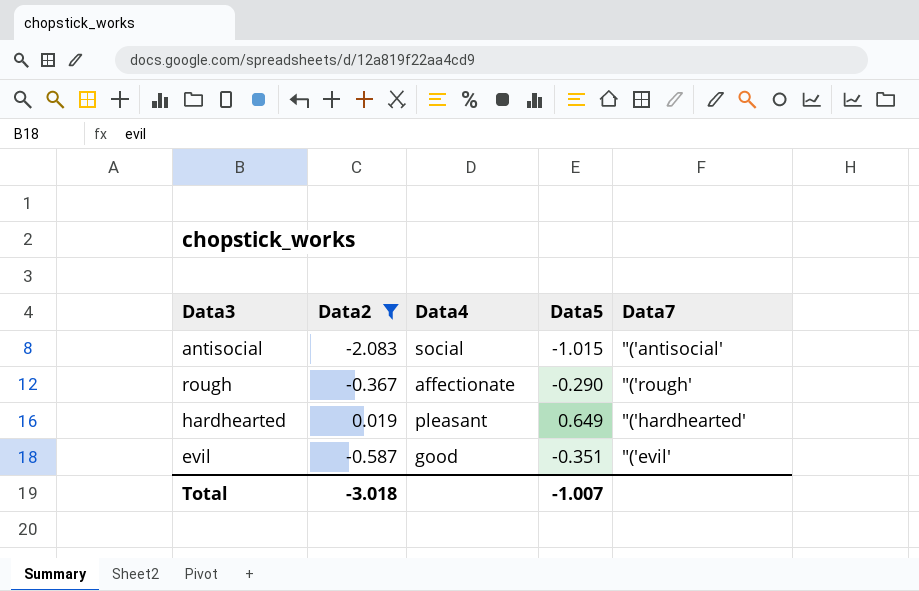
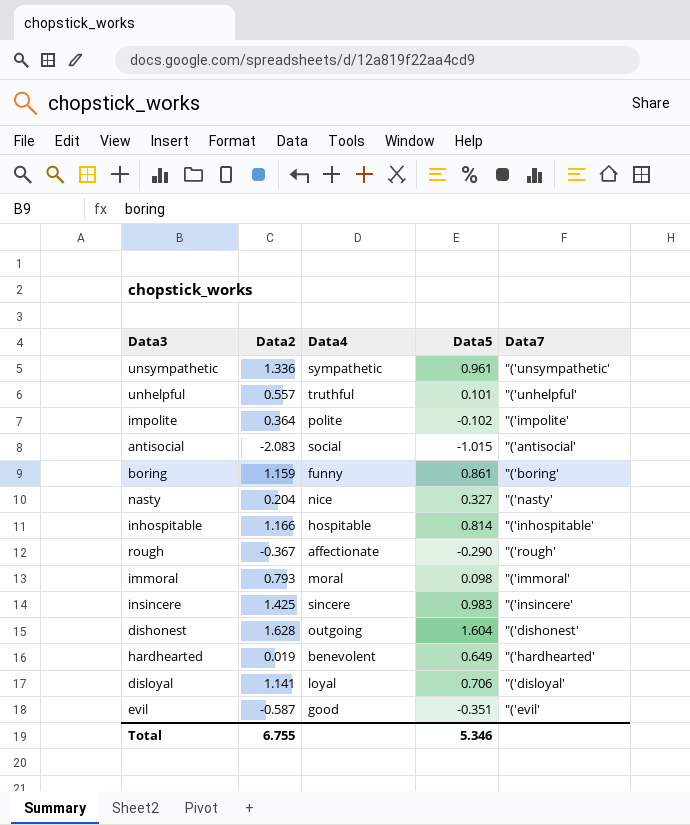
filter: Data2 <= 0.019 -> none
hardhearted | Data4: pleasant -> benevolent
Total | Data2: -3.018 -> 6.755
Total | Data5: -1.007 -> 5.346

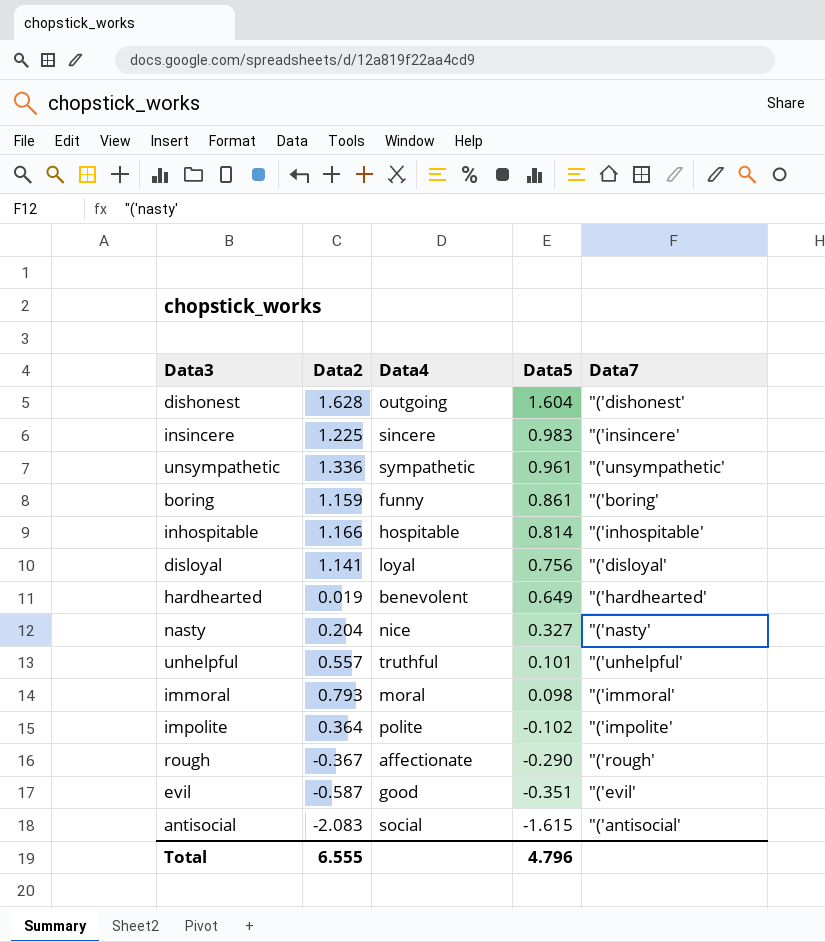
row order: none -> Data5 descending
insincere | Data2: 1.425 -> 1.225
disloyal | Data5: 0.706 -> 0.756
antisocial | Data5: -1.015 -> -1.615
Total | Data2: 6.755 -> 6.555
Total | Data5: 5.346 -> 4.796

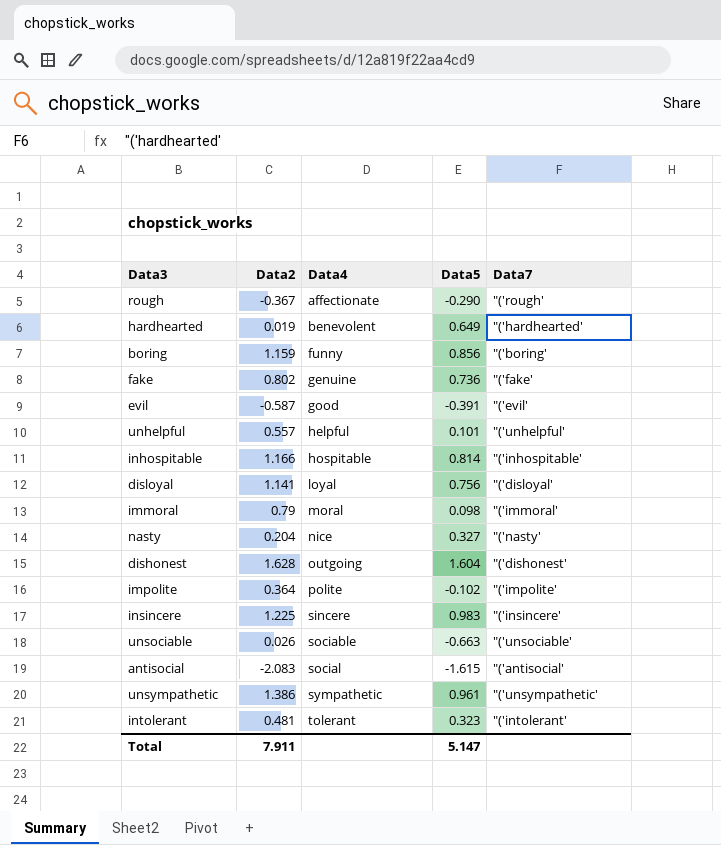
row order: Data5 descending -> Data4 ascending
boring | Data5: 0.861 -> 0.856
row fake: none -> 0.802 | genuine | 0.736 | "('fake'
evil | Data5: -0.351 -> -0.391
unhelpful | Data4: truthful -> helpful
immoral | Data2: 0.793 -> 0.79
row unsociable: none -> 0.026 | sociable | -0.663 | "('unsociable'
unsympathetic | Data2: 1.336 -> 1.386
row intolerant: none -> 0.481 | tolerant | 0.323 | "('intolerant'
Total | Data2: 6.555 -> 7.911
Total | Data5: 4.796 -> 5.147

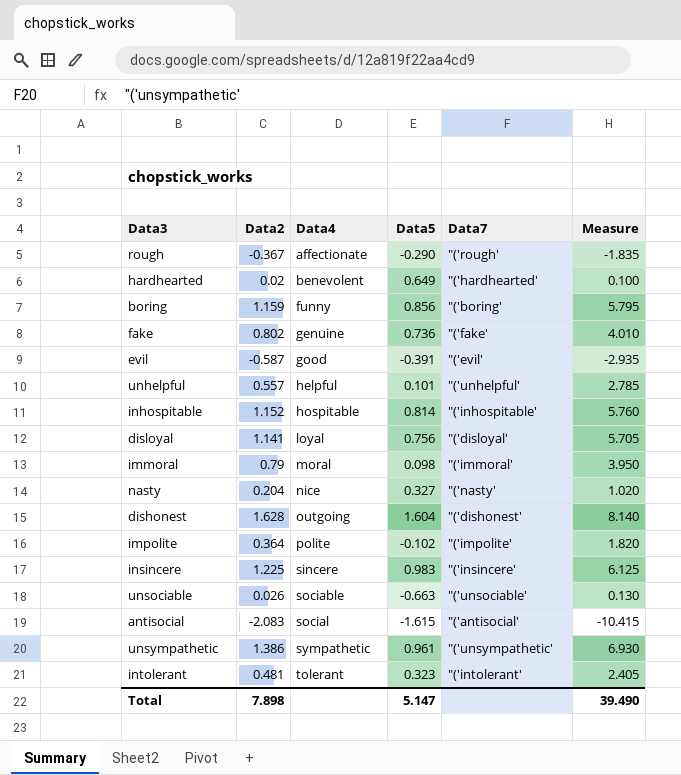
column Measure | formula: none -> [Data2] * 5
hardhearted | Data2: 0.019 -> 0.02
inhospitable | Data2: 1.166 -> 1.152
Total | Data2: 7.911 -> 7.898

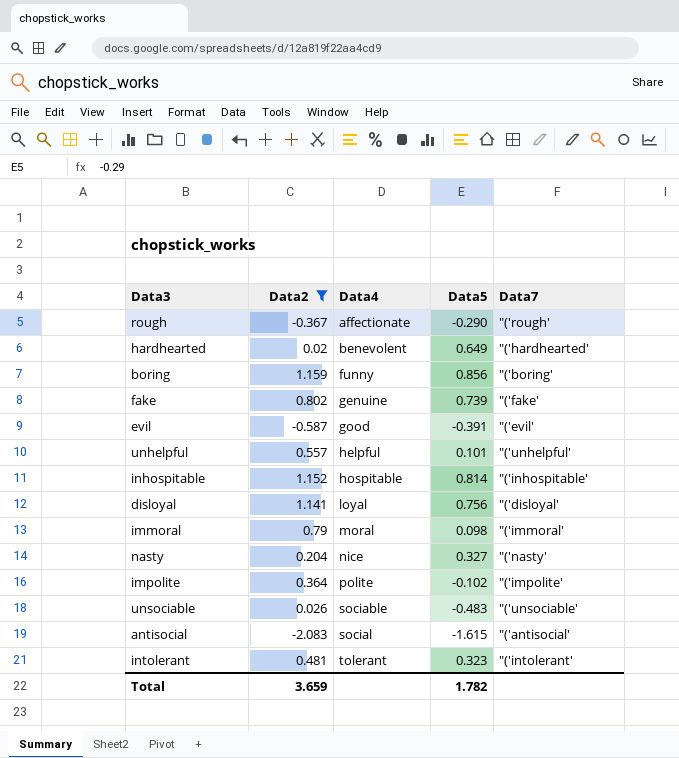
filter: none -> Data2 <= 1.159
column Measure | formula: [Data2] * 5 -> none
fake | Data5: 0.736 -> 0.739
unsociable | Data5: -0.663 -> -0.483
Total | Data2: 7.898 -> 3.659
Total | Data5: 5.147 -> 1.782

